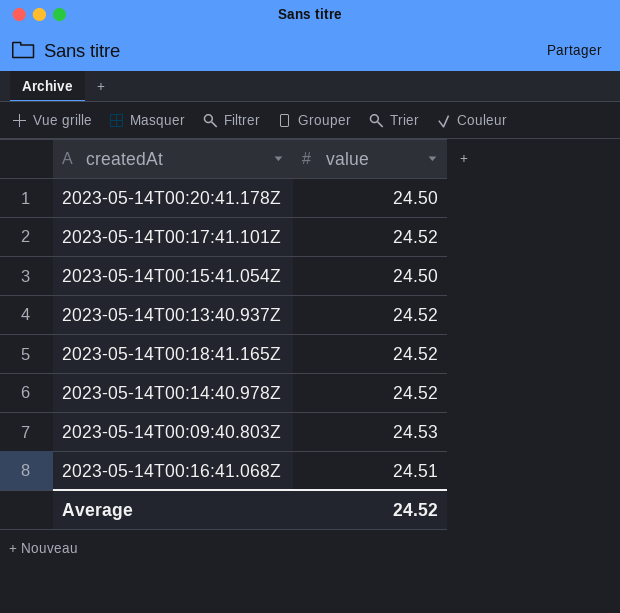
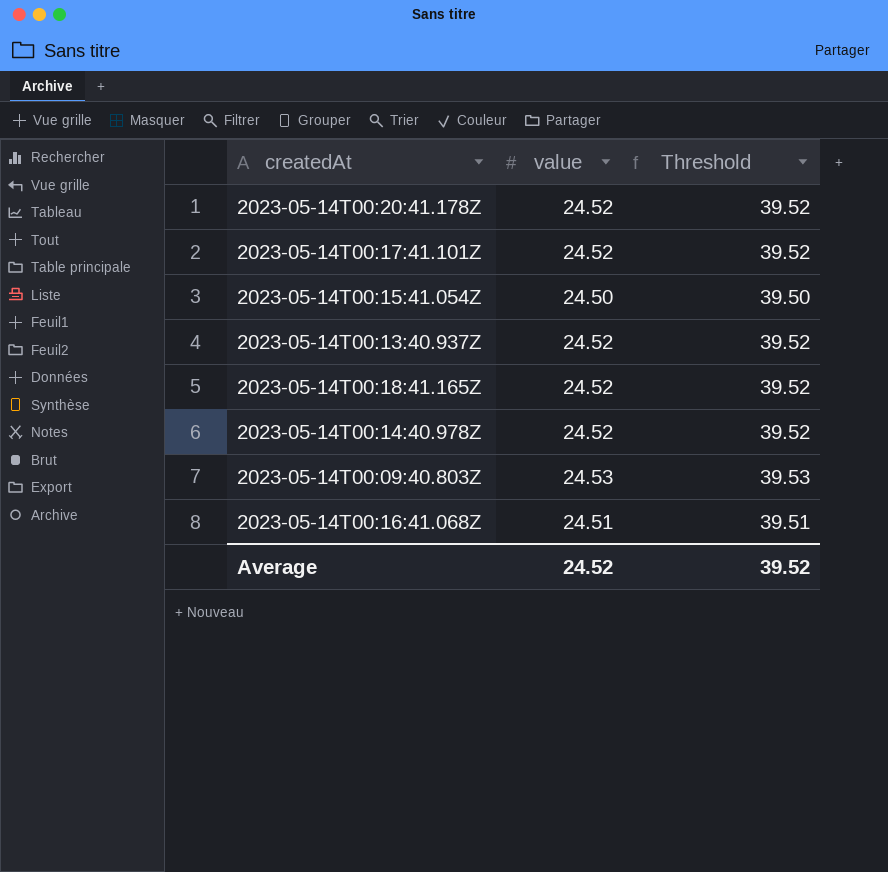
column Threshold | formula: none -> [value] + 15
2023-05-14T00:20:41.178Z | value: 24.50 -> 24.52

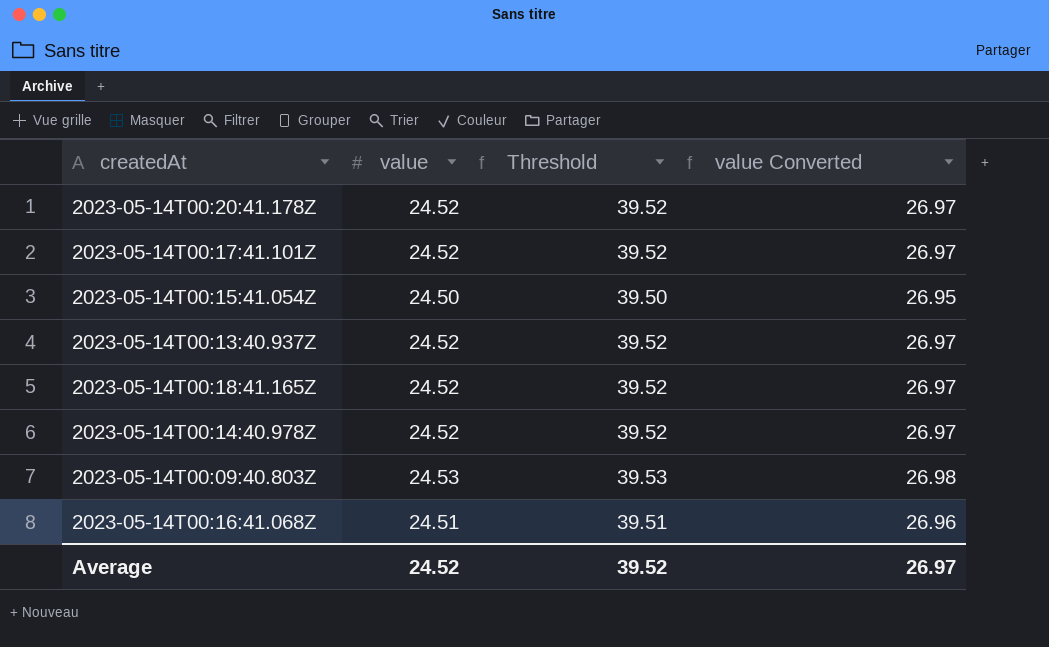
column value Converted | formula: none -> [value] * 1.1

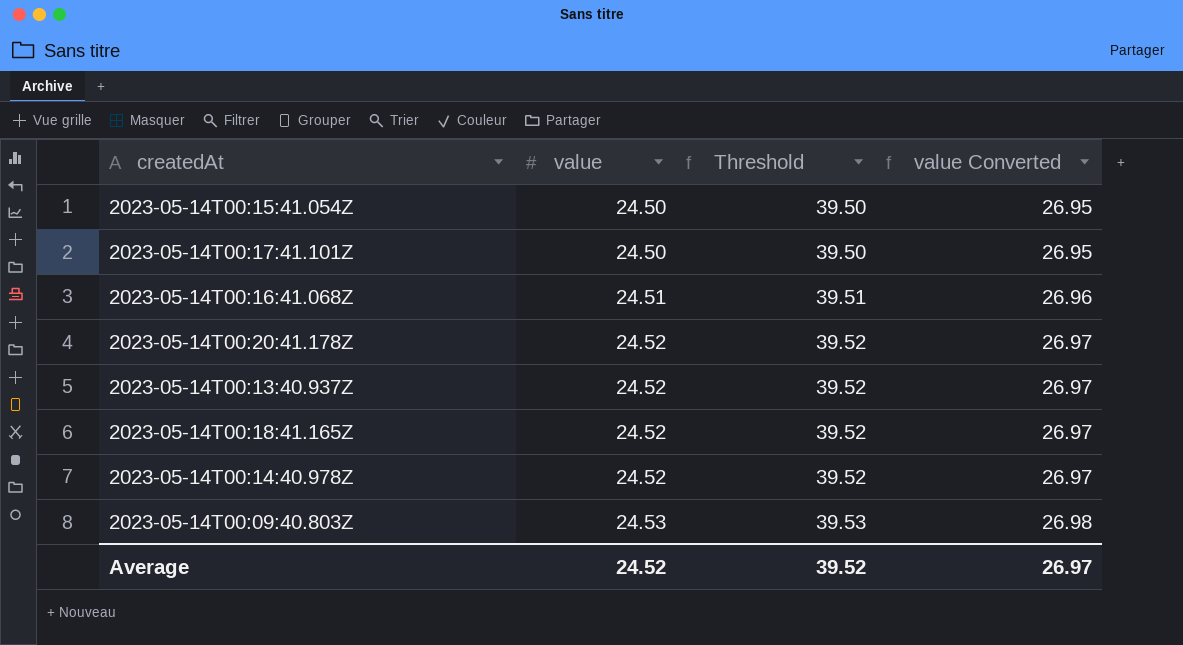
row order: none -> value ascending
2023-05-14T00:17:41.101Z | value: 24.52 -> 24.50
2023-05-14T00:17:41.101Z | Threshold: 39.52 -> 39.50
2023-05-14T00:17:41.101Z | value Converted: 26.97 -> 26.95

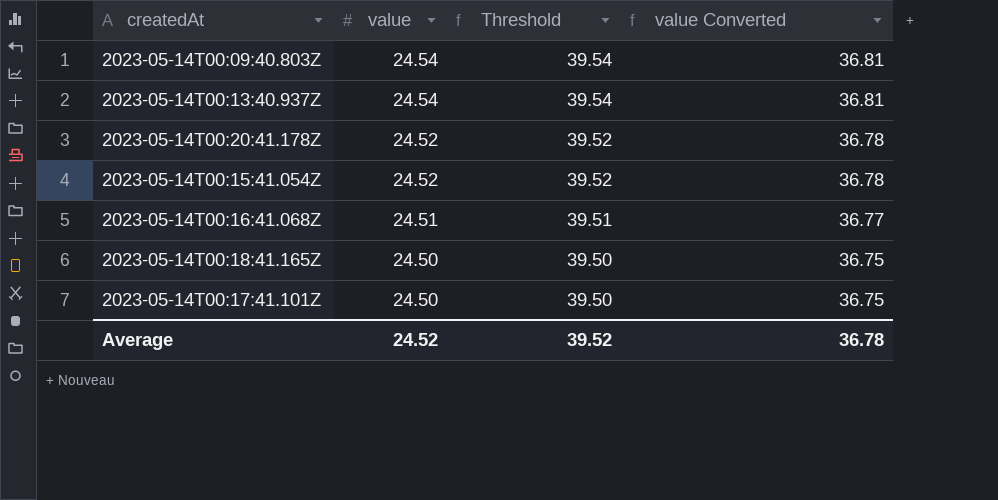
row order: value ascending -> value descending
column value Converted | formula: [value] * 1.1 -> [value] * 1.5
row 2023-05-14T00:14:40.978Z: 24.52 | 39.52 | 26.97 -> none
2023-05-14T00:09:40.803Z | value: 24.53 -> 24.54
2023-05-14T00:09:40.803Z | Threshold: 39.53 -> 39.54
2023-05-14T00:13:40.937Z | value: 24.52 -> 24.54
2023-05-14T00:13:40.937Z | Threshold: 39.52 -> 39.54
2023-05-14T00:15:41.054Z | value: 24.50 -> 24.52
2023-05-14T00:15:41.054Z | Threshold: 39.50 -> 39.52
2023-05-14T00:18:41.165Z | value: 24.52 -> 24.50
2023-05-14T00:18:41.165Z | Threshold: 39.52 -> 39.50
Average | value Converted: 26.97 -> 36.78

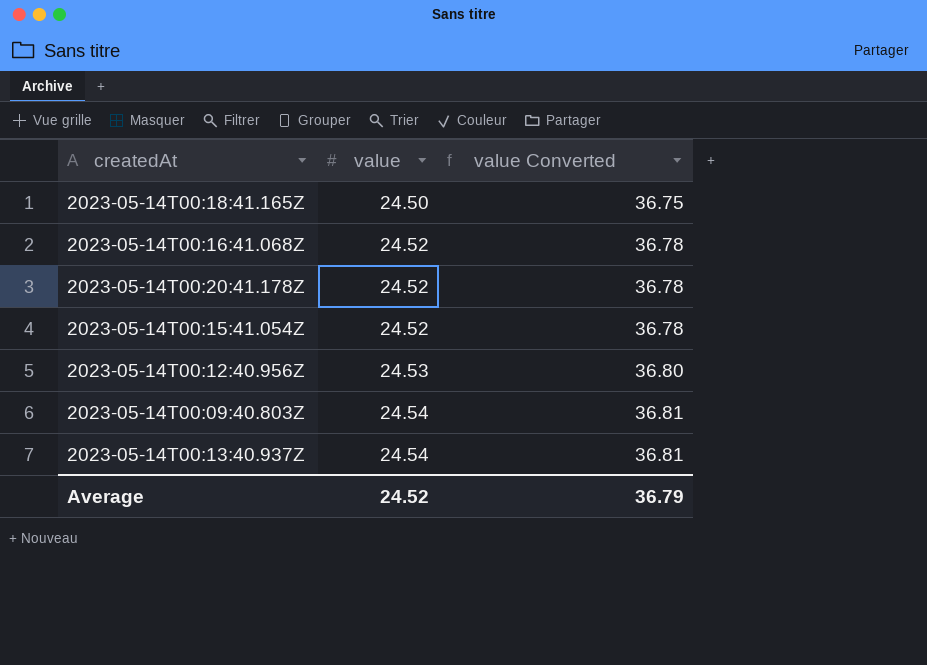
row order: value descending -> value ascending
column Threshold | formula: [value] + 15 -> none
row 2023-05-14T00:17:41.101Z: 24.50 | 39.50 | 36.75 -> none
2023-05-14T00:16:41.068Z | value: 24.51 -> 24.52
2023-05-14T00:16:41.068Z | value Converted: 36.77 -> 36.78
row 2023-05-14T00:12:40.956Z: none -> 24.53 | 36.80
Average | value Converted: 36.78 -> 36.79

